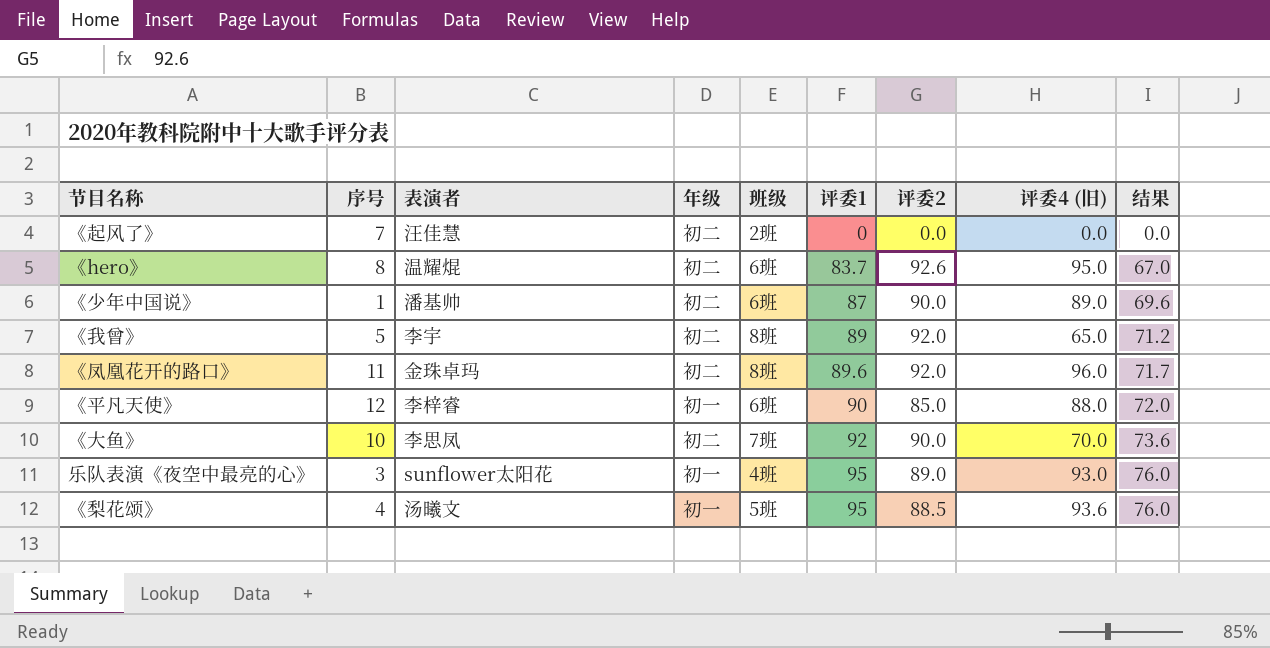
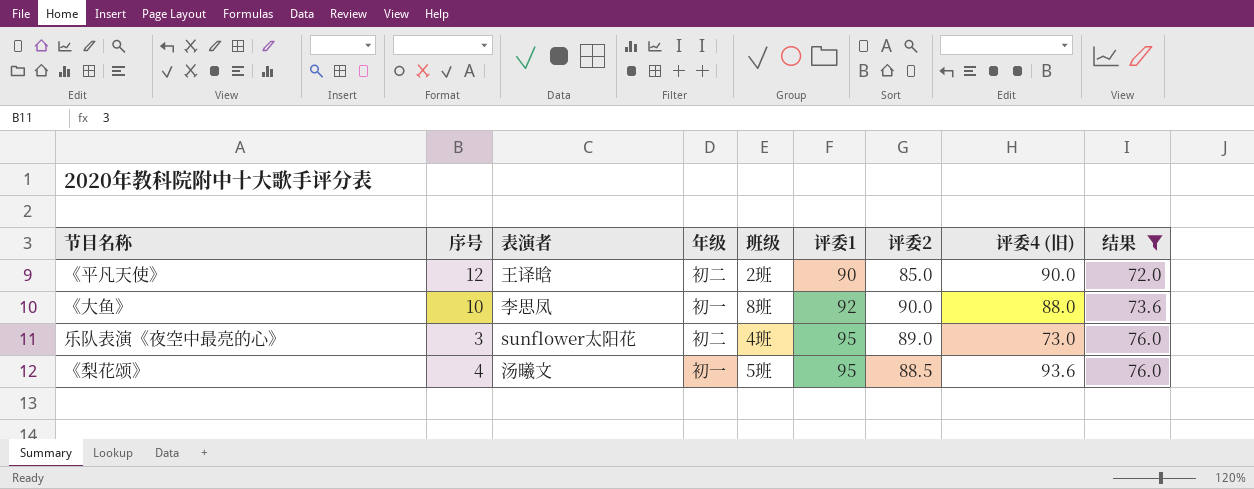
filter: none -> 结果 >= 72.0
《平凡天使》 | 表演者: 李梓睿 -> 王译晗
《平凡天使》 | 年级: 初一 -> 初二
《平凡天使》 | 班级: 6班 -> 2班
《平凡天使》 | 评委4 (旧): 88.0 -> 90.0
《大鱼》 | 年级: 初二 -> 初一
《大鱼》 | 班级: 7班 -> 8班
《大鱼》 | 评委4 (旧): 70.0 -> 88.0
乐队表演《夜空中最亮的心》 | 年级: 初一 -> 初二
乐队表演《夜空中最亮的心》 | 评委4 (旧): 93.0 -> 73.0

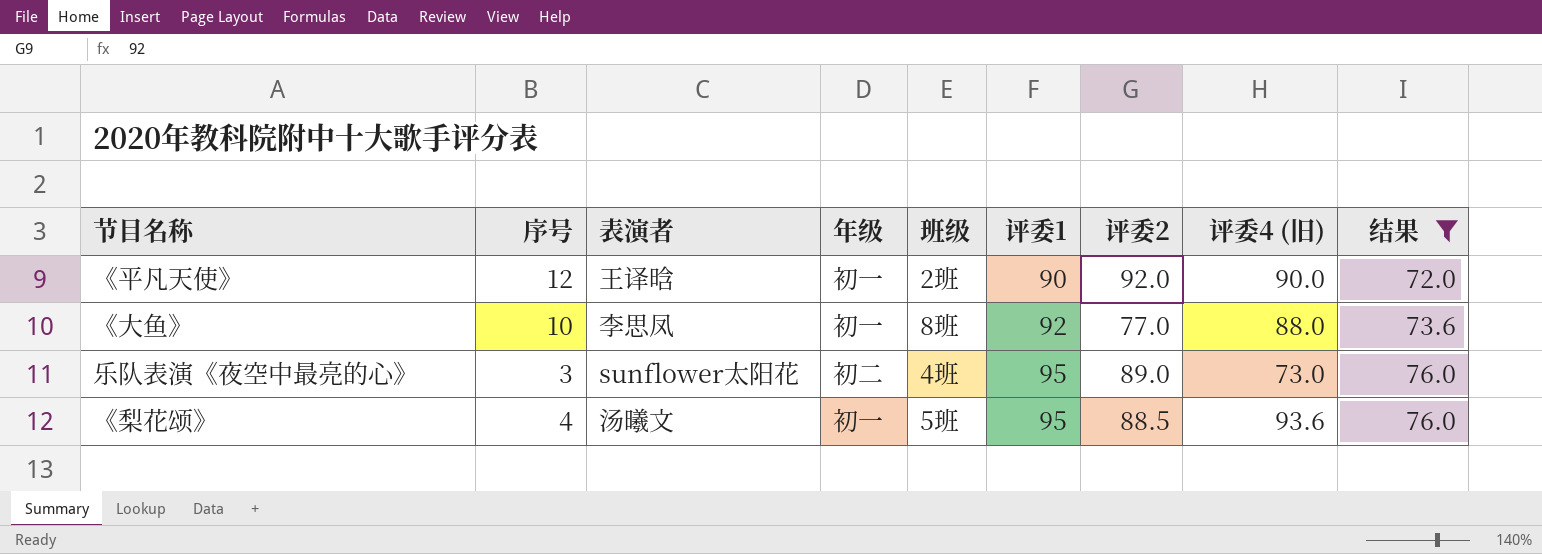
《平凡天使》 | 年级: 初二 -> 初一
《平凡天使》 | 评委2: 85.0 -> 92.0
《大鱼》 | 评委2: 90.0 -> 77.0

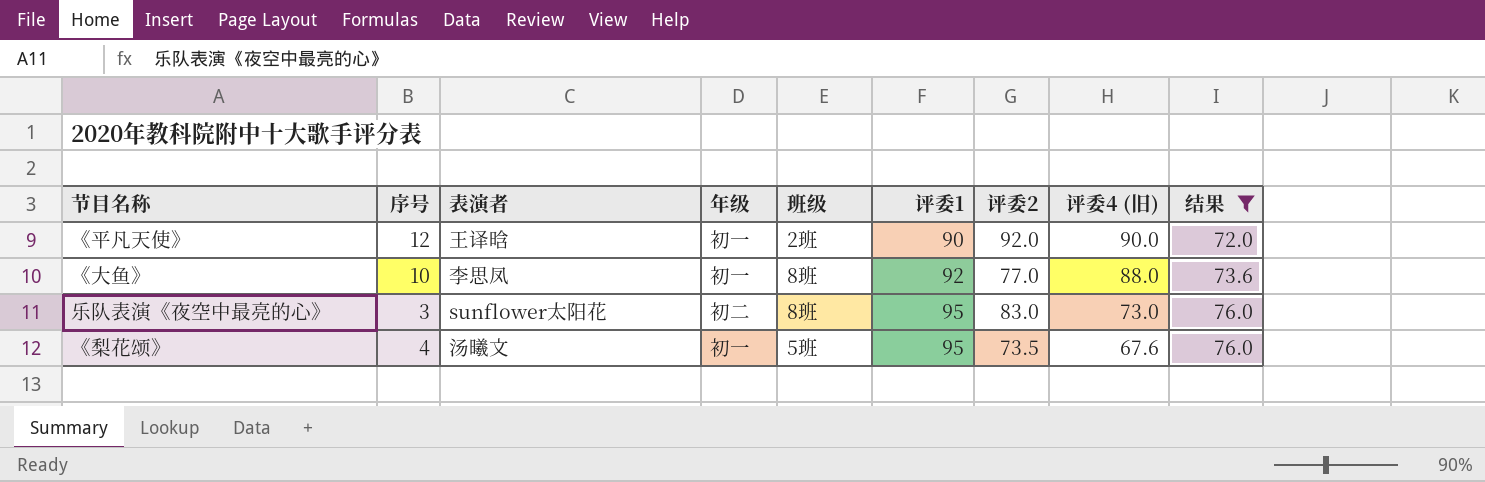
乐队表演《夜空中最亮的心》 | 班级: 4班 -> 8班
乐队表演《夜空中最亮的心》 | 评委2: 89.0 -> 83.0
《梨花颂》 | 评委2: 88.5 -> 73.5
《梨花颂》 | 评委4 (旧): 93.6 -> 67.6

